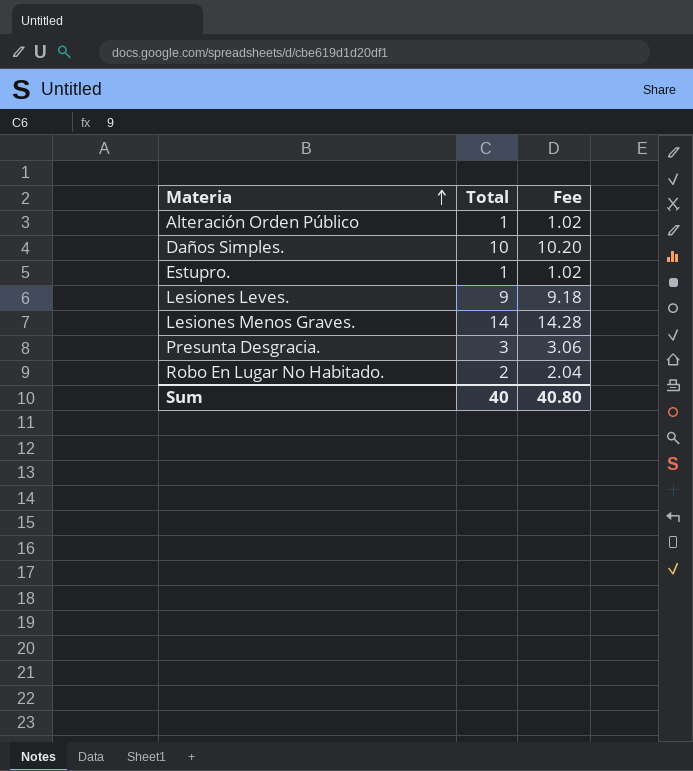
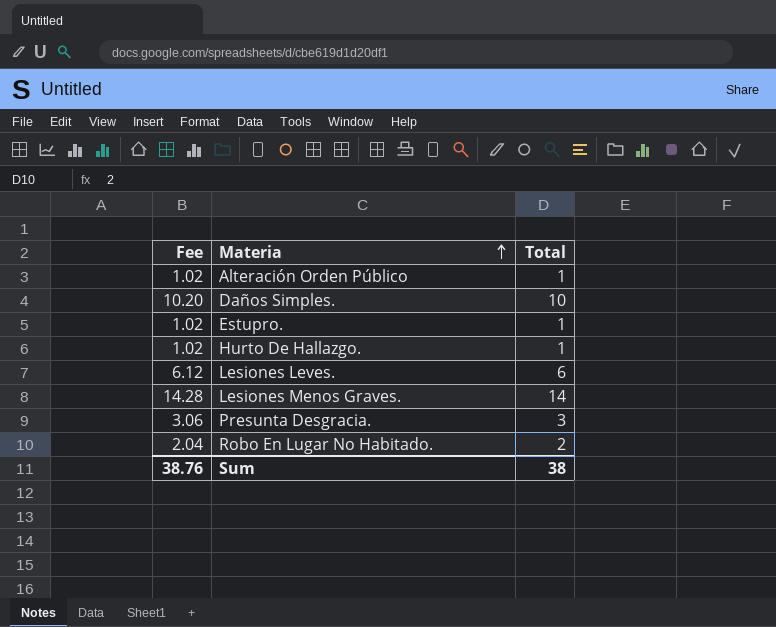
column Fee | position: 3 -> 1
row Hurto De Hallazgo.: none -> 1.02 | 1
Lesiones Leves. | Fee: 9.18 -> 6.12
Lesiones Leves. | Total: 9 -> 6
Sum | Fee: 40.80 -> 38.76
Sum | Total: 40 -> 38

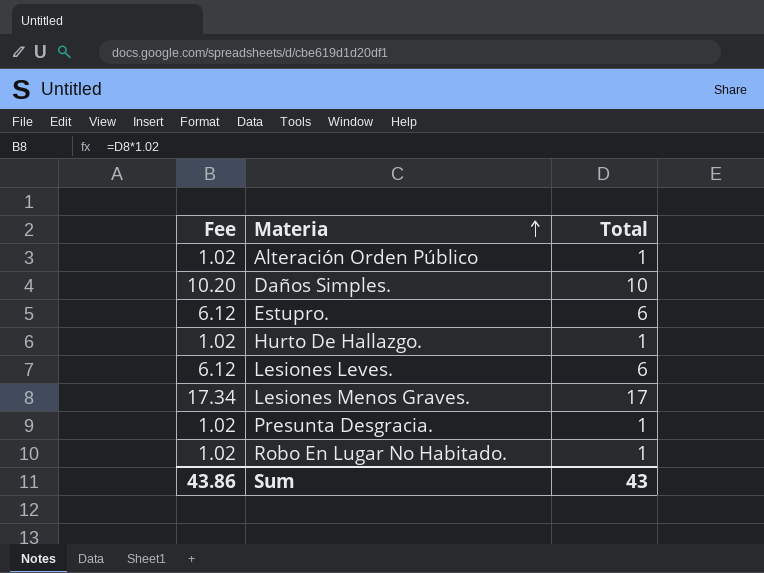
Estupro. | Fee: 1.02 -> 6.12
Estupro. | Total: 1 -> 6
Lesiones Menos Graves. | Fee: 14.28 -> 17.34
Lesiones Menos Graves. | Total: 14 -> 17
Presunta Desgracia. | Fee: 3.06 -> 1.02
Presunta Desgracia. | Total: 3 -> 1
Robo En Lugar No Habitado. | Fee: 2.04 -> 1.02
Robo En Lugar No Habitado. | Total: 2 -> 1
Sum | Fee: 38.76 -> 43.86
Sum | Total: 38 -> 43

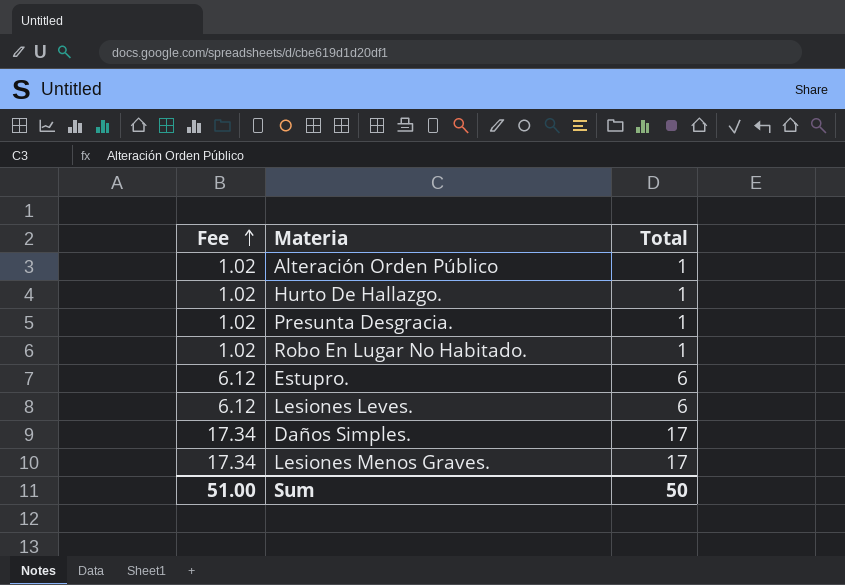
row order: Materia ascending -> Fee ascending
Daños Simples. | Fee: 10.20 -> 17.34
Daños Simples. | Total: 10 -> 17
Sum | Fee: 43.86 -> 51.00
Sum | Total: 43 -> 50

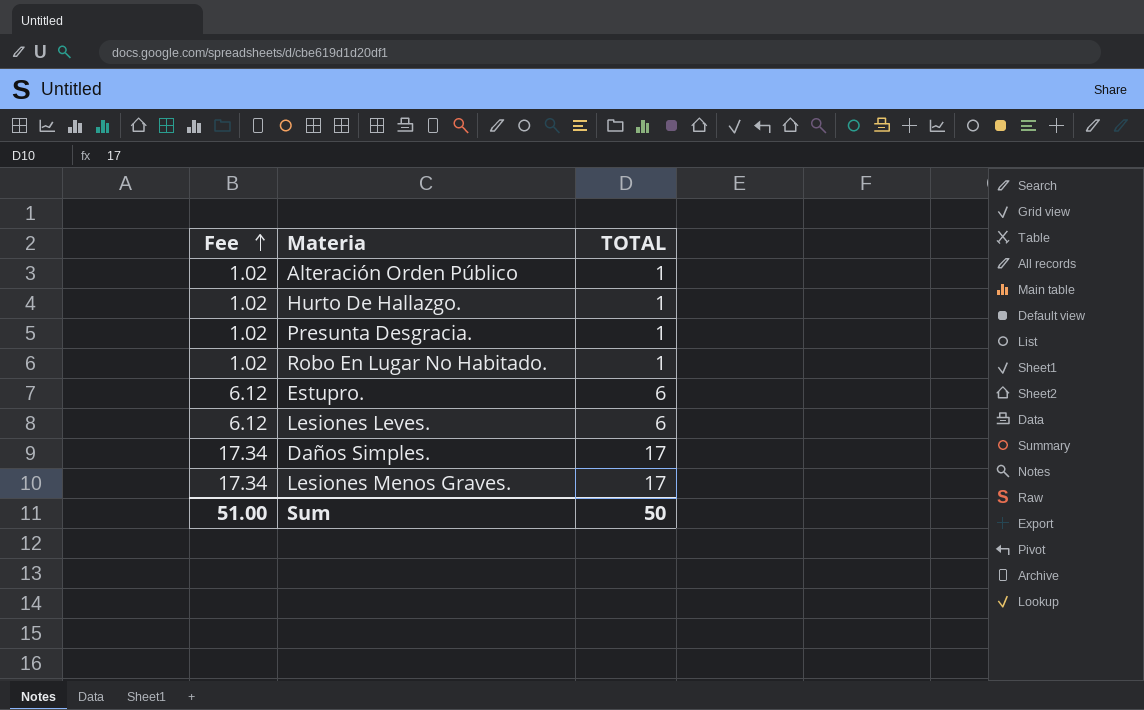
column name: Total -> TOTAL

